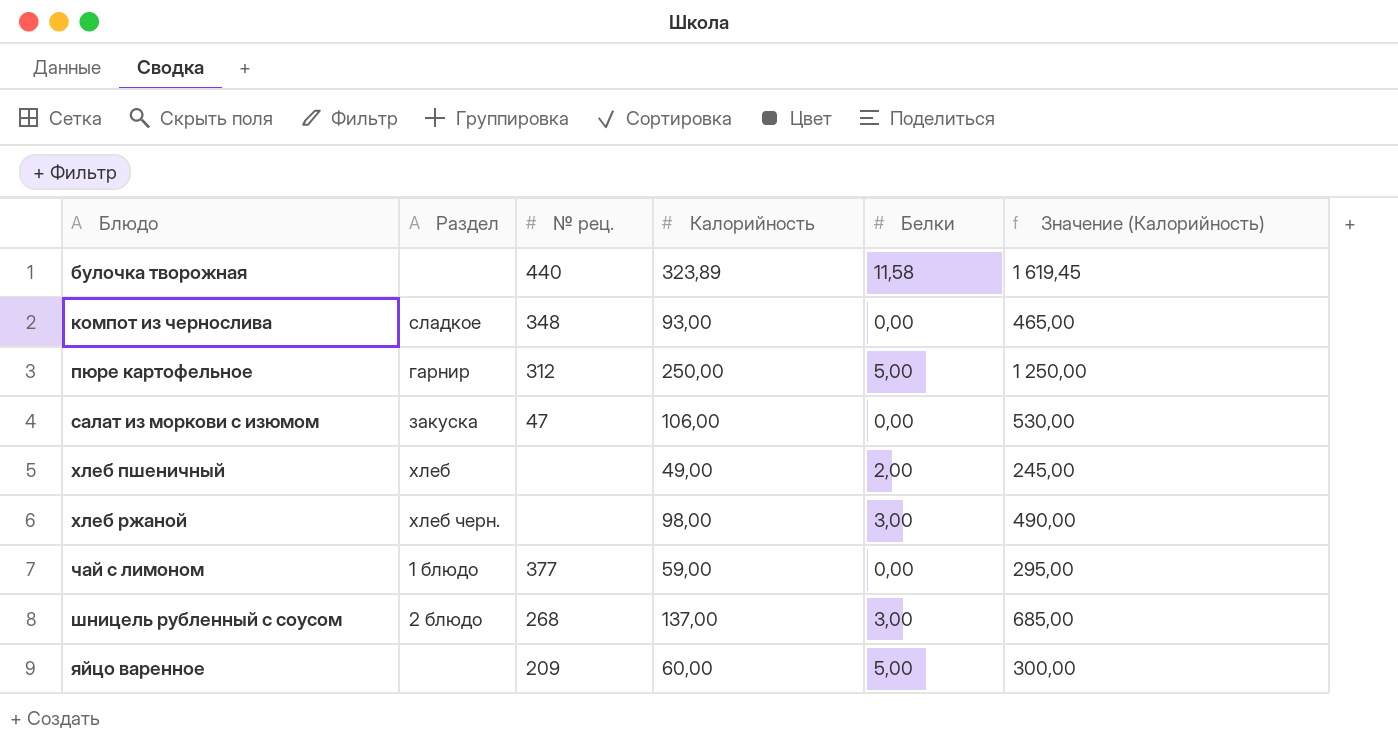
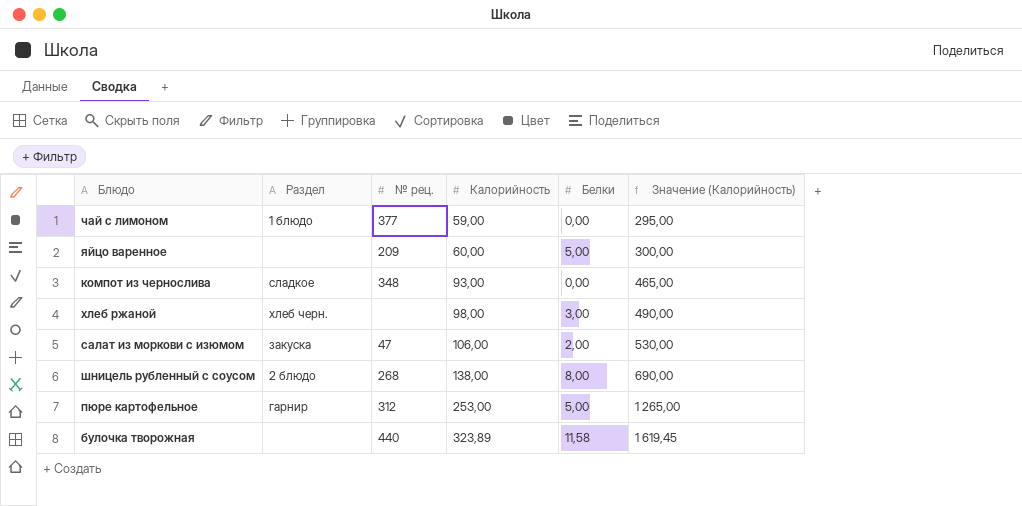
row order: Блюдо ascending -> Калорийность ascending
row хлеб пшеничный: хлеб | none | 49,00 | 2,00 | 245,00 -> none
салат из моркови с изюмом | Белки: 0,00 -> 2,00
шницель рубленный с соусом | Калорийность: 137,00 -> 138,00
шницель рубленный с соусом | Белки: 3,00 -> 8,00
шницель рубленный с соусом | Значение (Калорийность): 685,00 -> 690,00
пюре картофельное | Калорийность: 250,00 -> 253,00
пюре картофельное | Значение (Калорийность): 1 250,00 -> 1 265,00

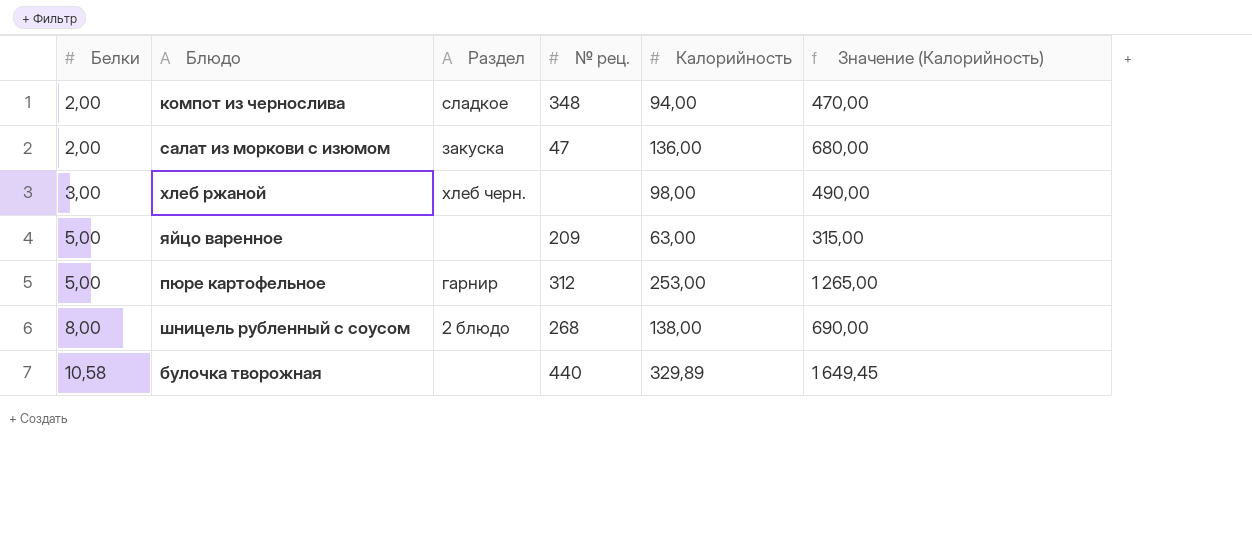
row order: Калорийность ascending -> Белки ascending
column Белки | position: 5 -> 1
row чай с лимоном: 1 блюдо | 377 | 59,00 | 0,00 | 295,00 -> none
компот из чернослива | Белки: 0,00 -> 2,00
компот из чернослива | Калорийность: 93,00 -> 94,00
компот из чернослива | Значение (Калорийность): 465,00 -> 470,00
салат из моркови с изюмом | Калорийность: 106,00 -> 136,00
салат из моркови с изюмом | Значение (Калорийность): 530,00 -> 680,00
яйцо варенное | Калорийность: 60,00 -> 63,00
яйцо варенное | Значение (Калорийность): 300,00 -> 315,00
булочка творожная | Белки: 11,58 -> 10,58
булочка творожная | Калорийность: 323,89 -> 329,89
булочка творожная | Значение (Калорийность): 1 619,45 -> 1 649,45

